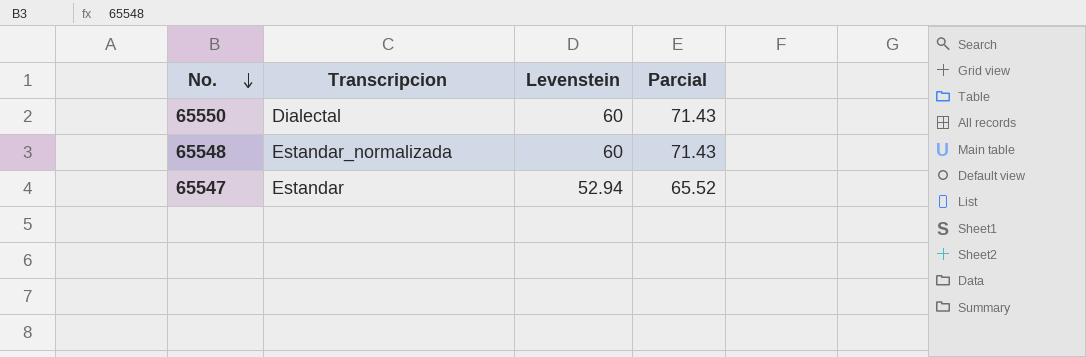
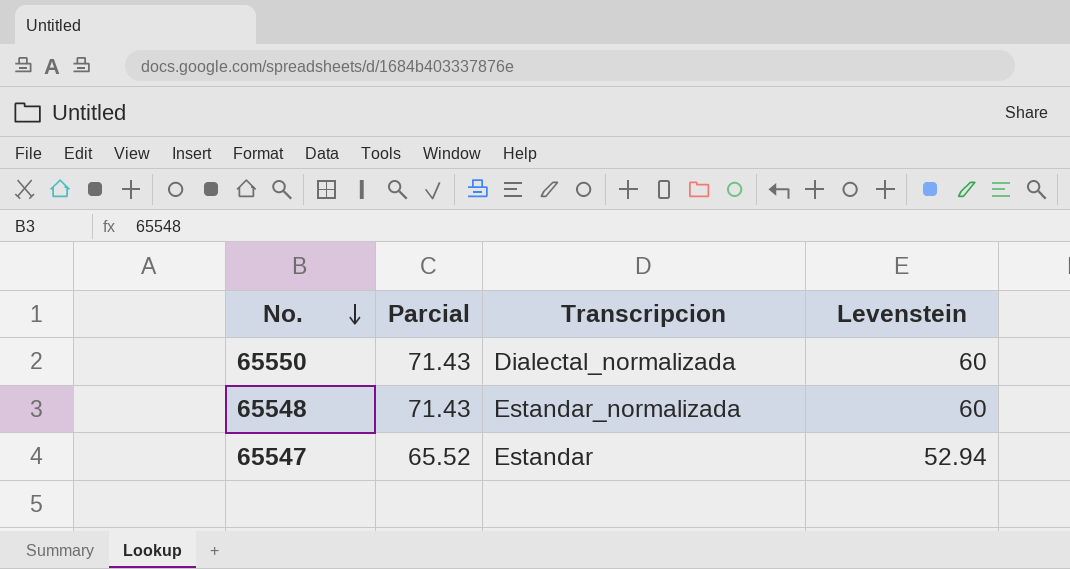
column Parcial | position: 4 -> 2
65550 | Transcripcion: Dialectal -> Dialectal_normalizada

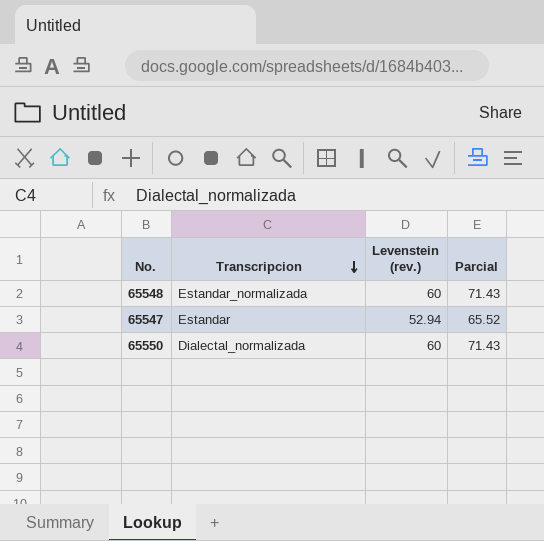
row order: No. descending -> Transcripcion descending
column name: Levenstein -> Levenstein (rev.)
column Parcial | position: 2 -> 4

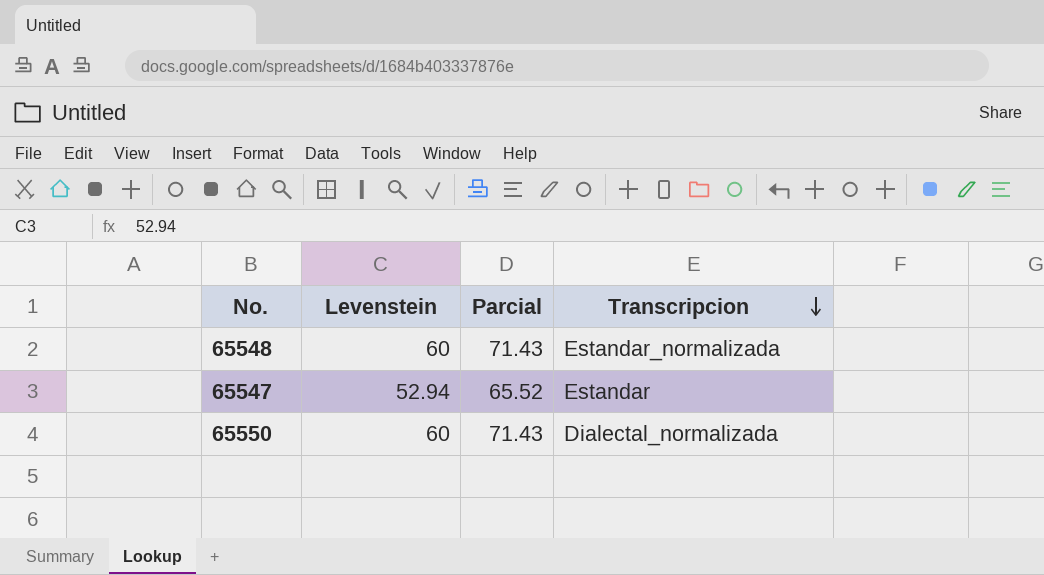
column name: Levenstein (rev.) -> Levenstein
column Transcripcion | position: 2 -> 4

